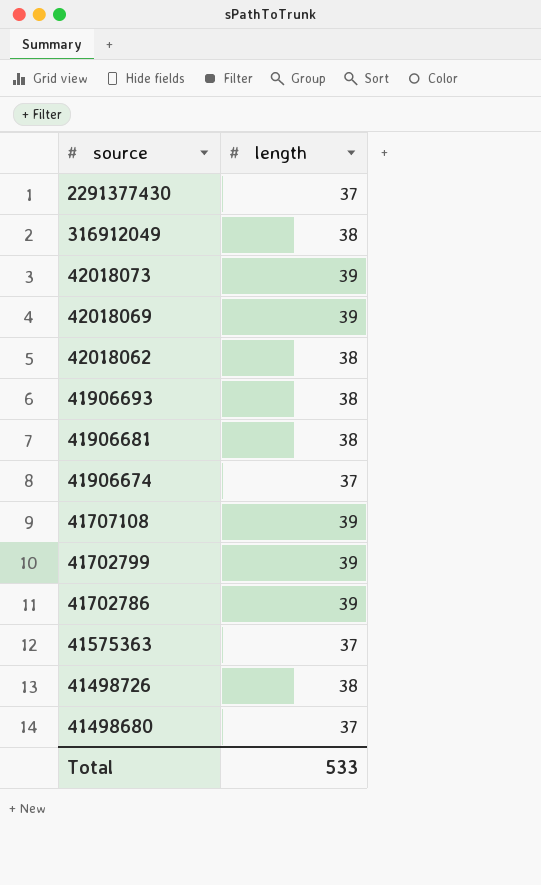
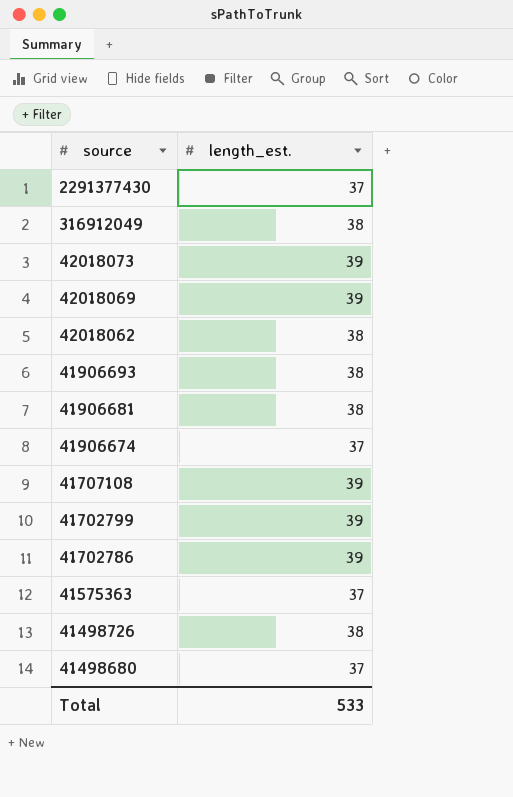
column name: length -> length_est.

